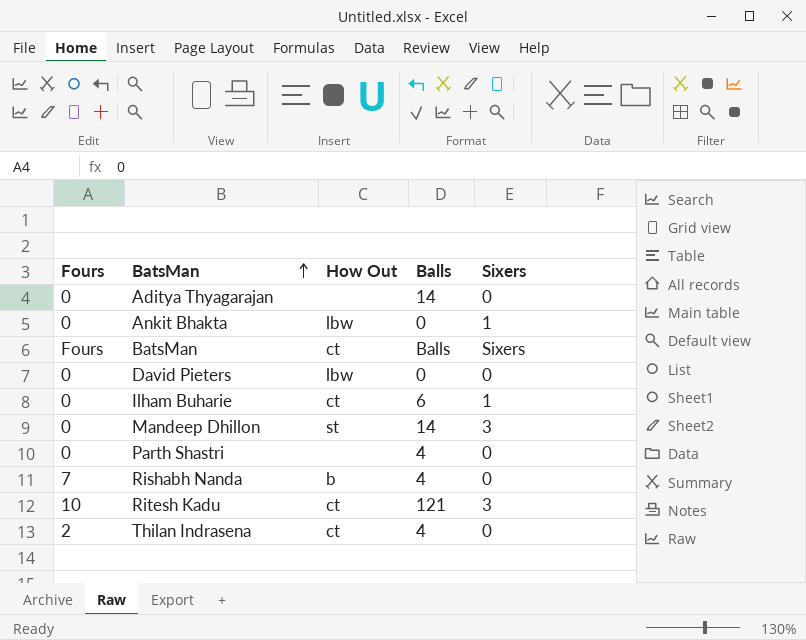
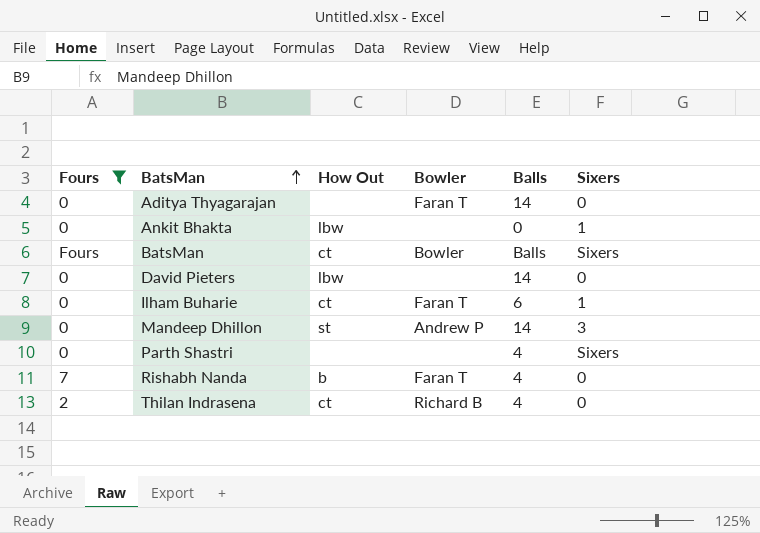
filter: none -> Fours != 10
column Bowler | position: none -> 4
David Pieters | Balls: 0 -> 14
Parth Shastri | Sixers: 0 -> Sixers

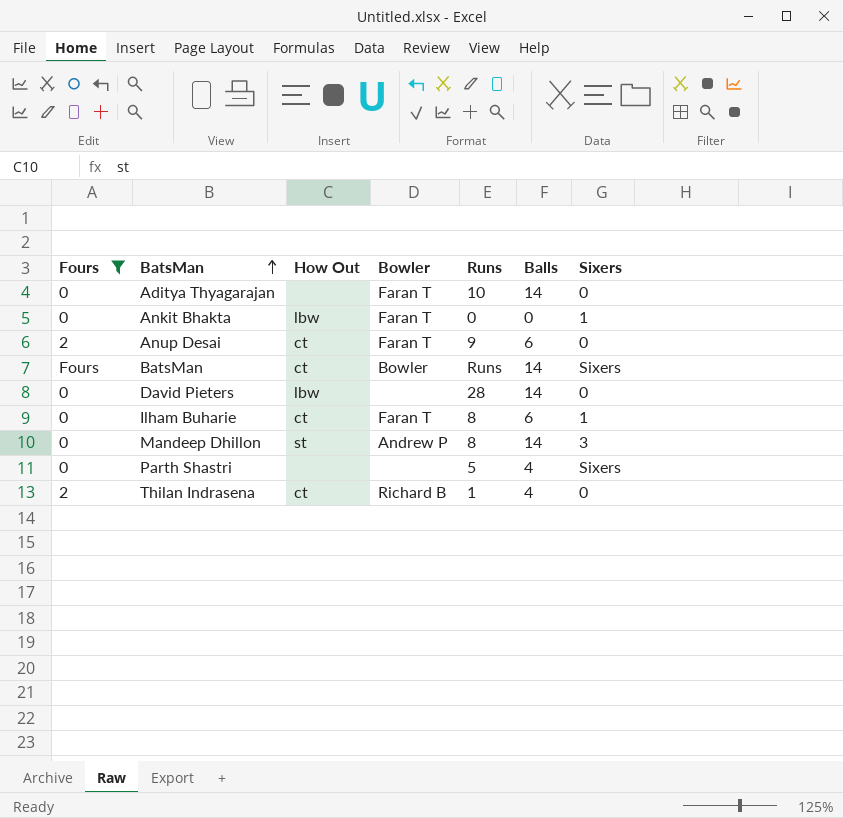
column Runs | position: none -> 5
row Rishabh Nanda: 7 | b | Faran T | 4 | 0 -> none
Ankit Bhakta | Bowler: none -> Faran T
row Anup Desai: none -> 2 | ct | Faran T | 9 | 6 | 0
BatsMan | Balls: Balls -> 14

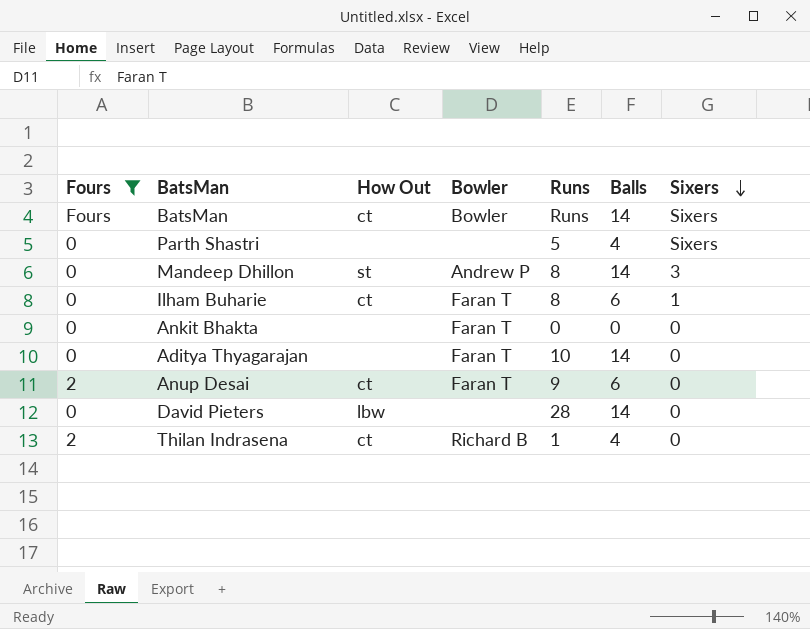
row order: BatsMan ascending -> Sixers descending
Ankit Bhakta | How Out: lbw -> none
Ankit Bhakta | Sixers: 1 -> 0

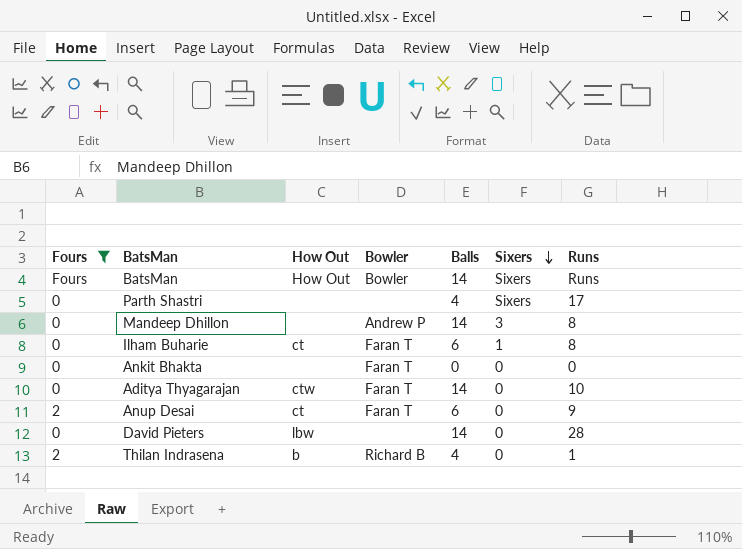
column Runs | position: 5 -> 7
BatsMan | How Out: ct -> How Out
Parth Shastri | Runs: 5 -> 17
Mandeep Dhillon | How Out: st -> none
Aditya Thyagarajan | How Out: none -> ctw
Thilan Indrasena | How Out: ct -> b

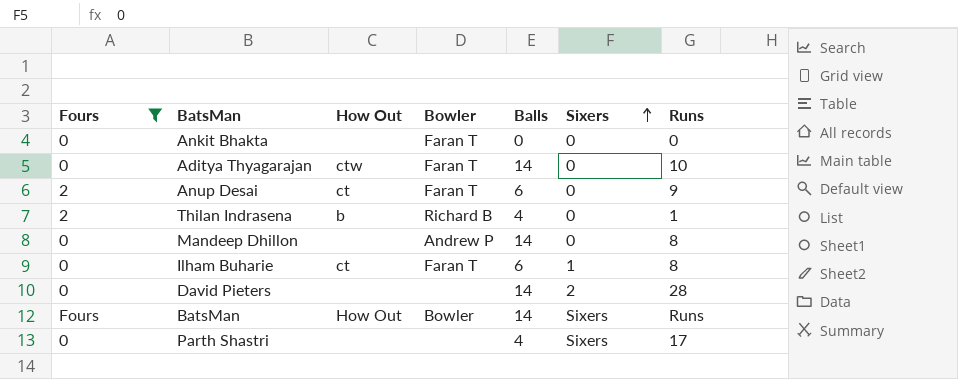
row order: Sixers descending -> Sixers ascending
Mandeep Dhillon | Sixers: 3 -> 0
David Pieters | How Out: lbw -> none
David Pieters | Sixers: 0 -> 2

